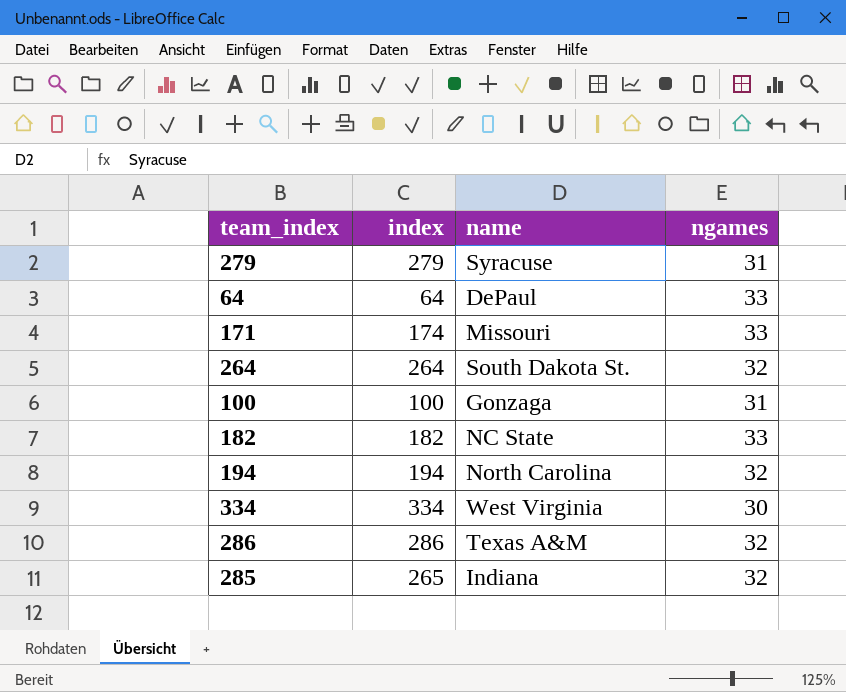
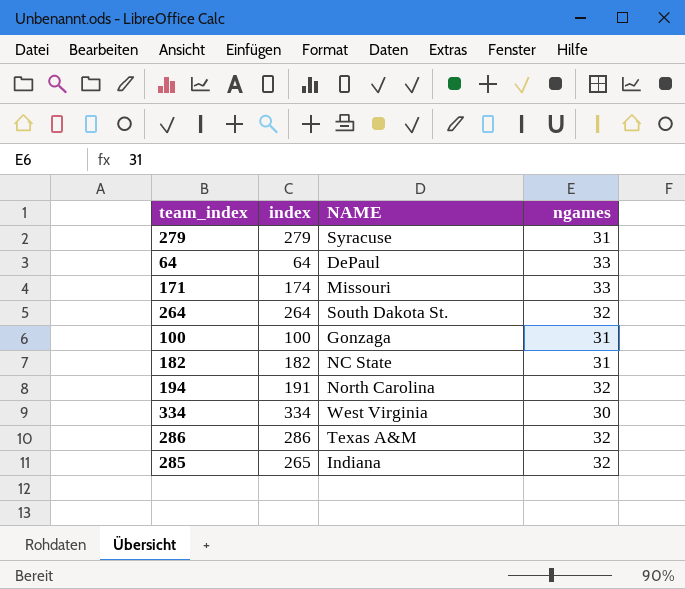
column name: name -> NAME
182 | ngames: 33 -> 31
194 | index: 194 -> 191

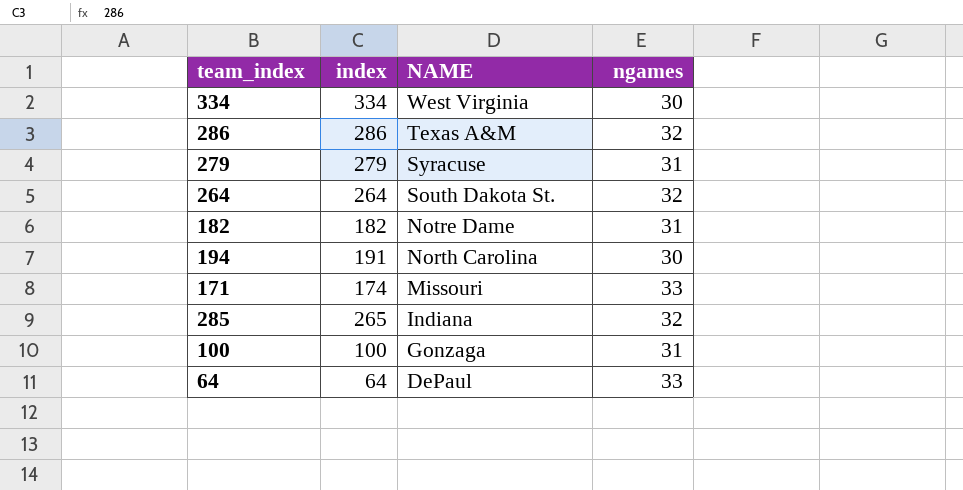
row order: none -> NAME descending
182 | NAME: NC State -> Notre Dame
194 | ngames: 32 -> 30

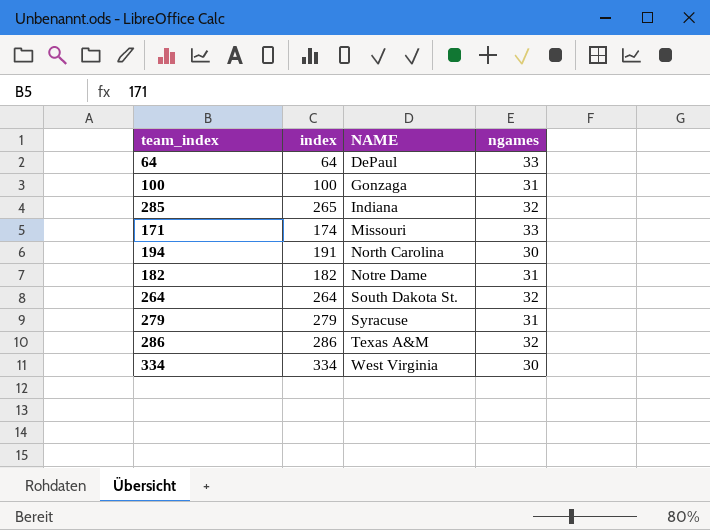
row order: NAME descending -> NAME ascending

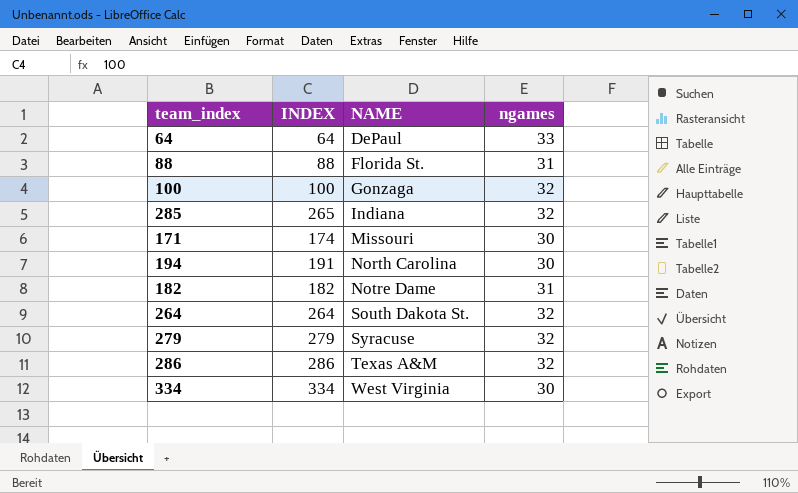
column name: index -> INDEX
row 88: none -> 88 | Florida St. | 31
100 | ngames: 31 -> 32
171 | ngames: 33 -> 30
279 | ngames: 31 -> 32

